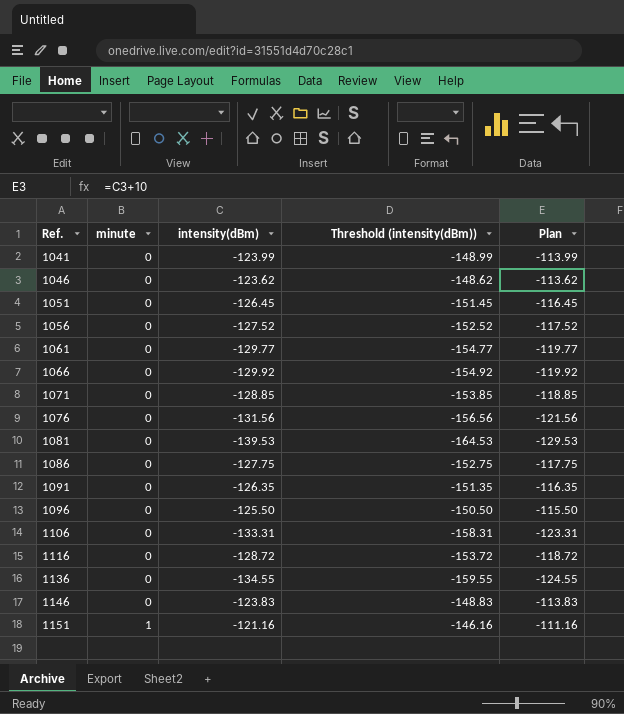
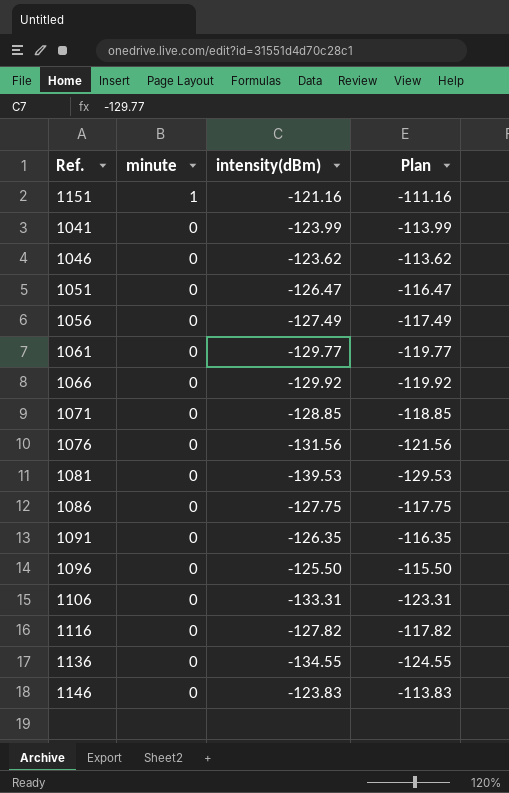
row order: Ref. ascending -> minute descending
column Threshold (intensity(dBm)) | formula: [intensity(dBm)] - 25 -> none
1051 | intensity(dBm): -126.45 -> -126.47
1051 | Plan: -116.45 -> -116.47
1056 | intensity(dBm): -127.52 -> -127.49
1056 | Plan: -117.52 -> -117.49
1116 | intensity(dBm): -128.72 -> -127.82
1116 | Plan: -118.72 -> -117.82

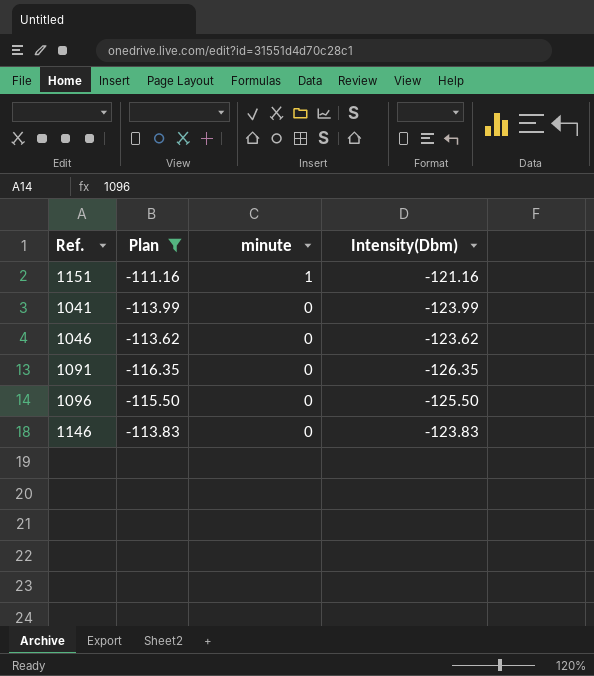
filter: none -> Plan >= -116.35
column Plan | position: 4 -> 2
column name: intensity(dBm) -> Intensity(Dbm)

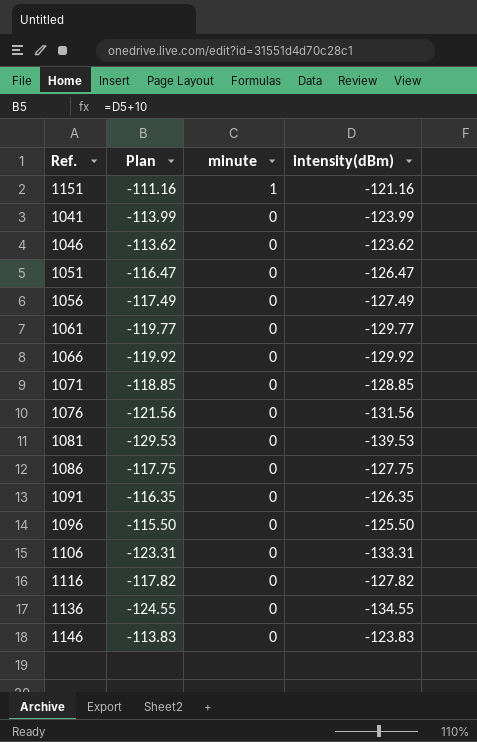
filter: Plan >= -116.35 -> none
column name: Intensity(Dbm) -> intensity(dBm)

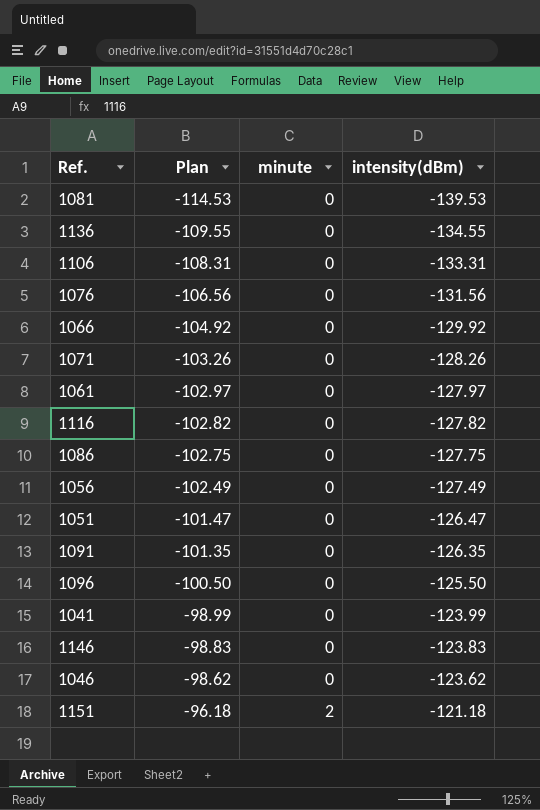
row order: minute descending -> Plan ascending
column Plan | formula: [intensity(dBm)] + 10 -> [intensity(dBm)] + 25
1071 | intensity(dBm): -128.85 -> -128.26
1061 | intensity(dBm): -129.77 -> -127.97
1151 | minute: 1 -> 2
1151 | intensity(dBm): -121.16 -> -121.18

